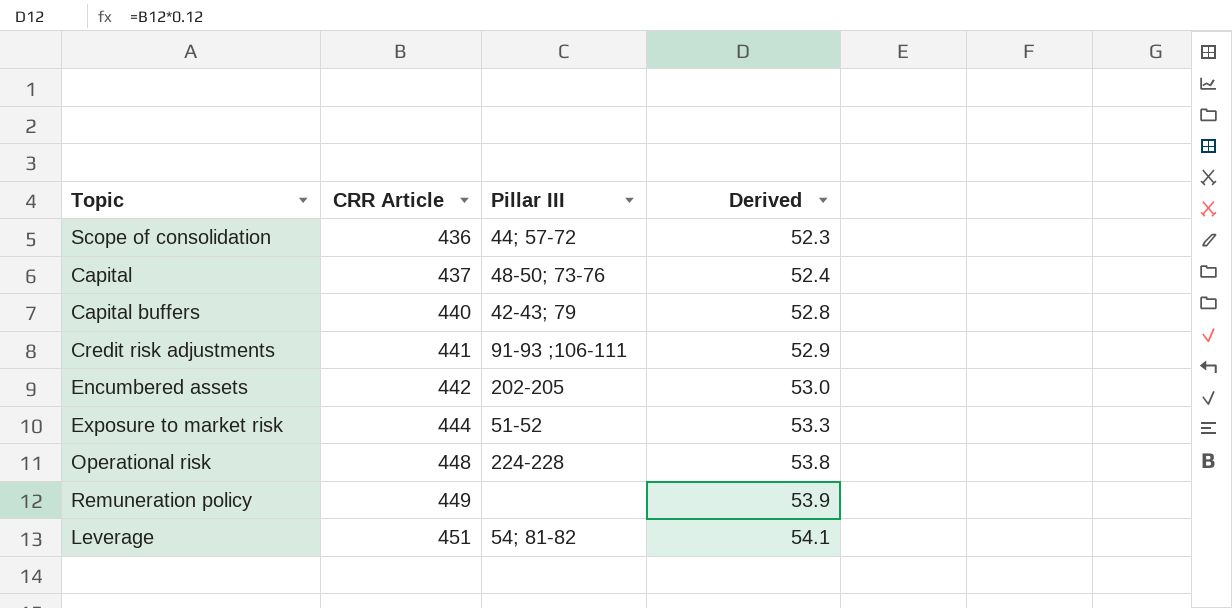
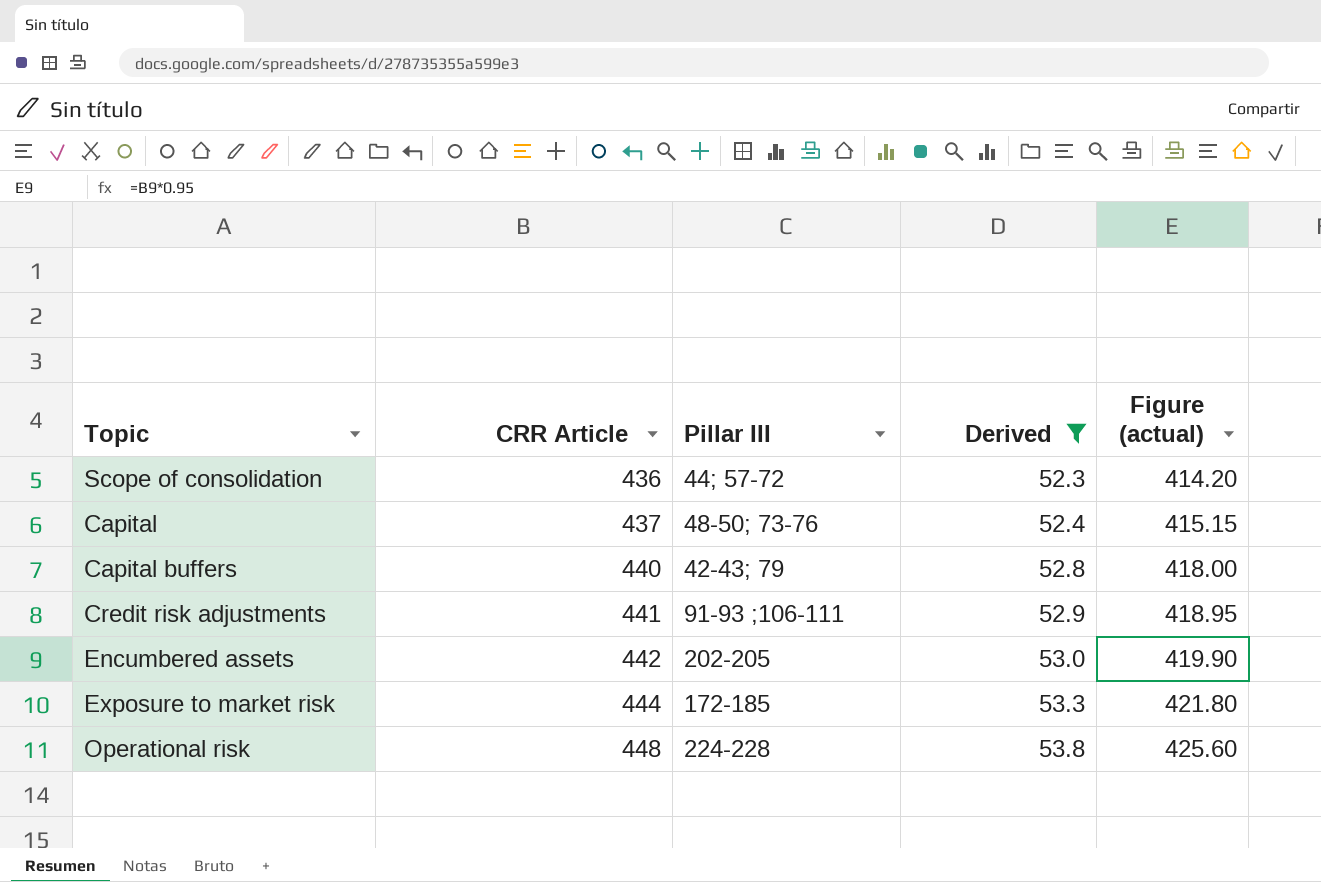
filter: none -> Derived <= 53.8
column Figure (actual) | formula: none -> [CRR Article] * 0.95
Exposure to market risk | Pillar III: 51-52 -> 172-185

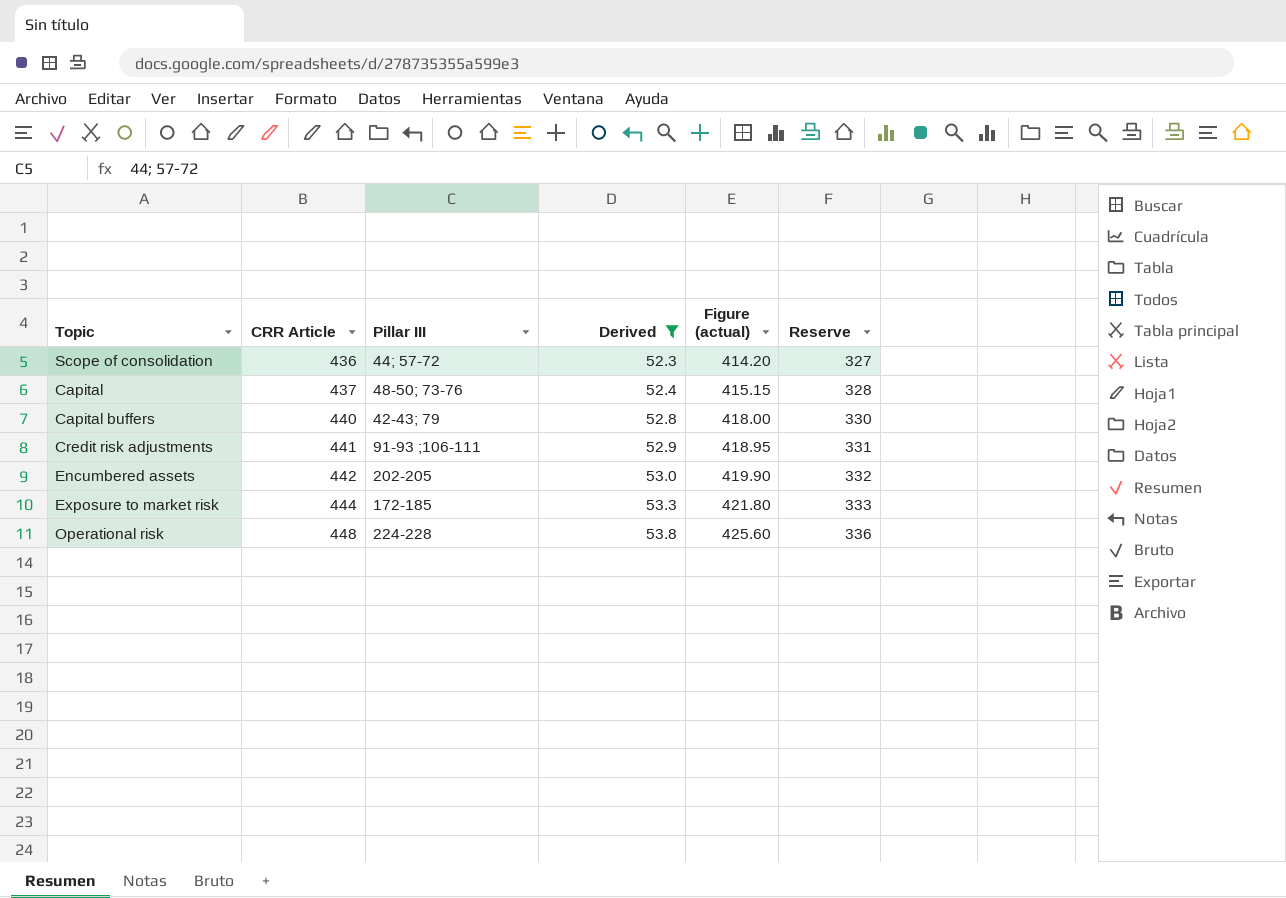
column Reserve | formula: none -> [CRR Article] * 0.75

